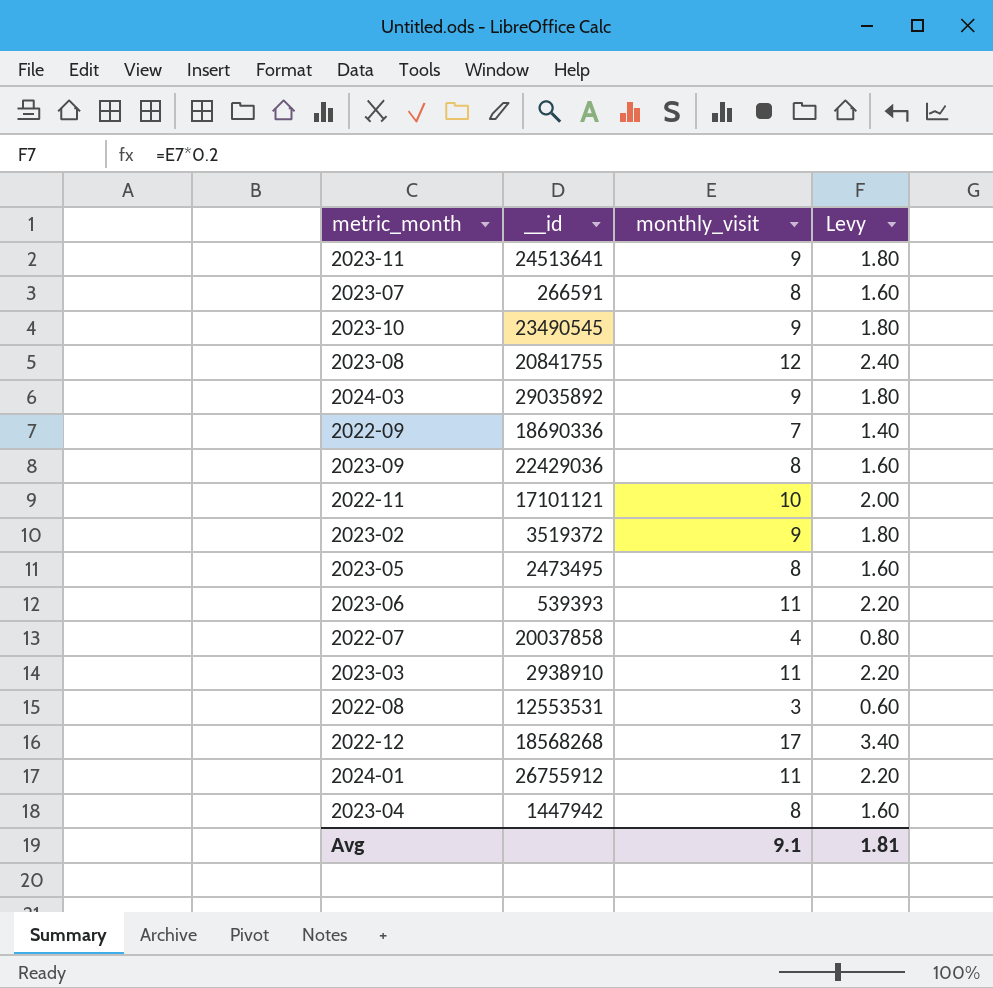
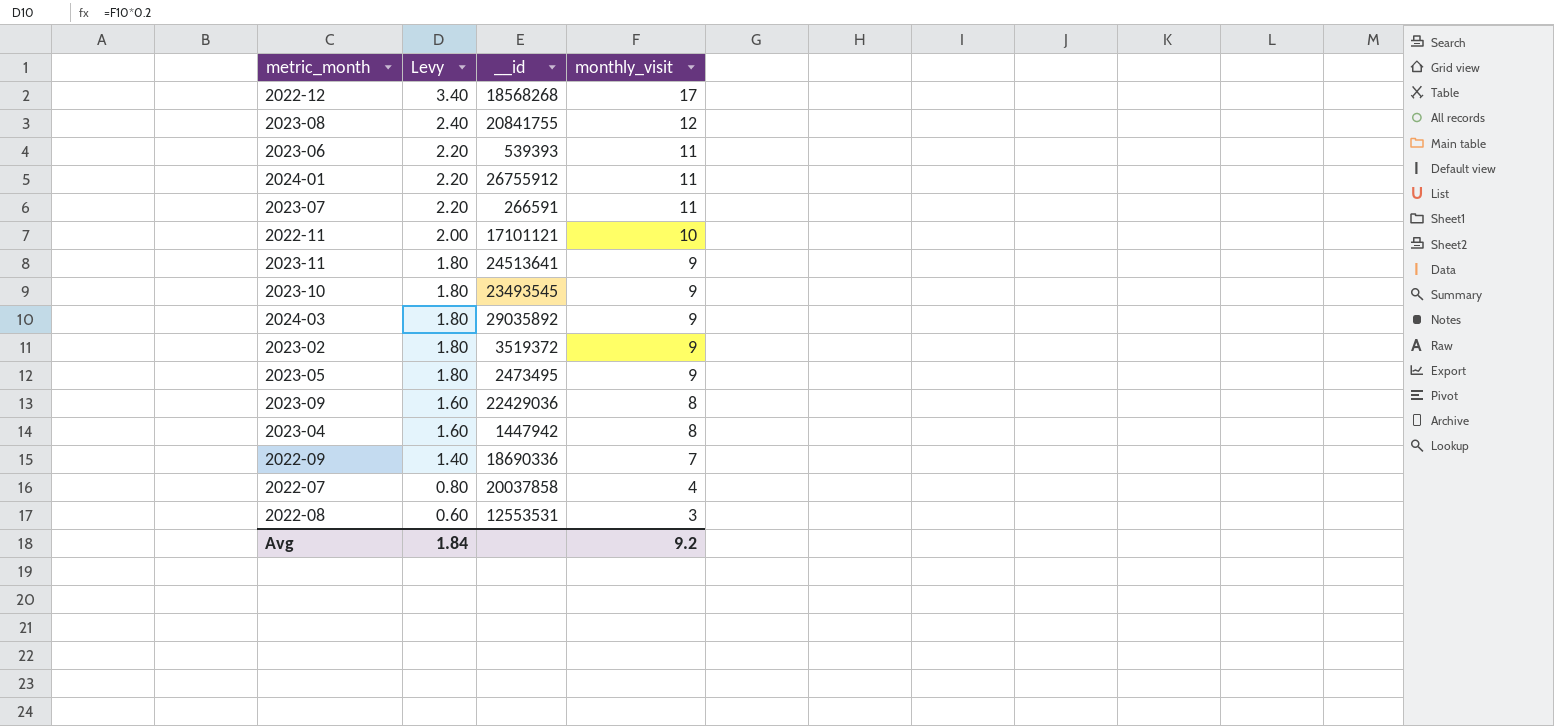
row order: none -> Levy descending
column Levy | position: 4 -> 2
row 2023-03: 2938910 | 11 | 2.20 -> none
2023-07 | Levy: 1.60 -> 2.20
2023-07 | monthly_visit: 8 -> 11
2023-10 | __id: 23490545 -> 23493545
2023-05 | Levy: 1.60 -> 1.80
2023-05 | monthly_visit: 8 -> 9
Avg | Levy: 1.81 -> 1.84
Avg | monthly_visit: 9.1 -> 9.2

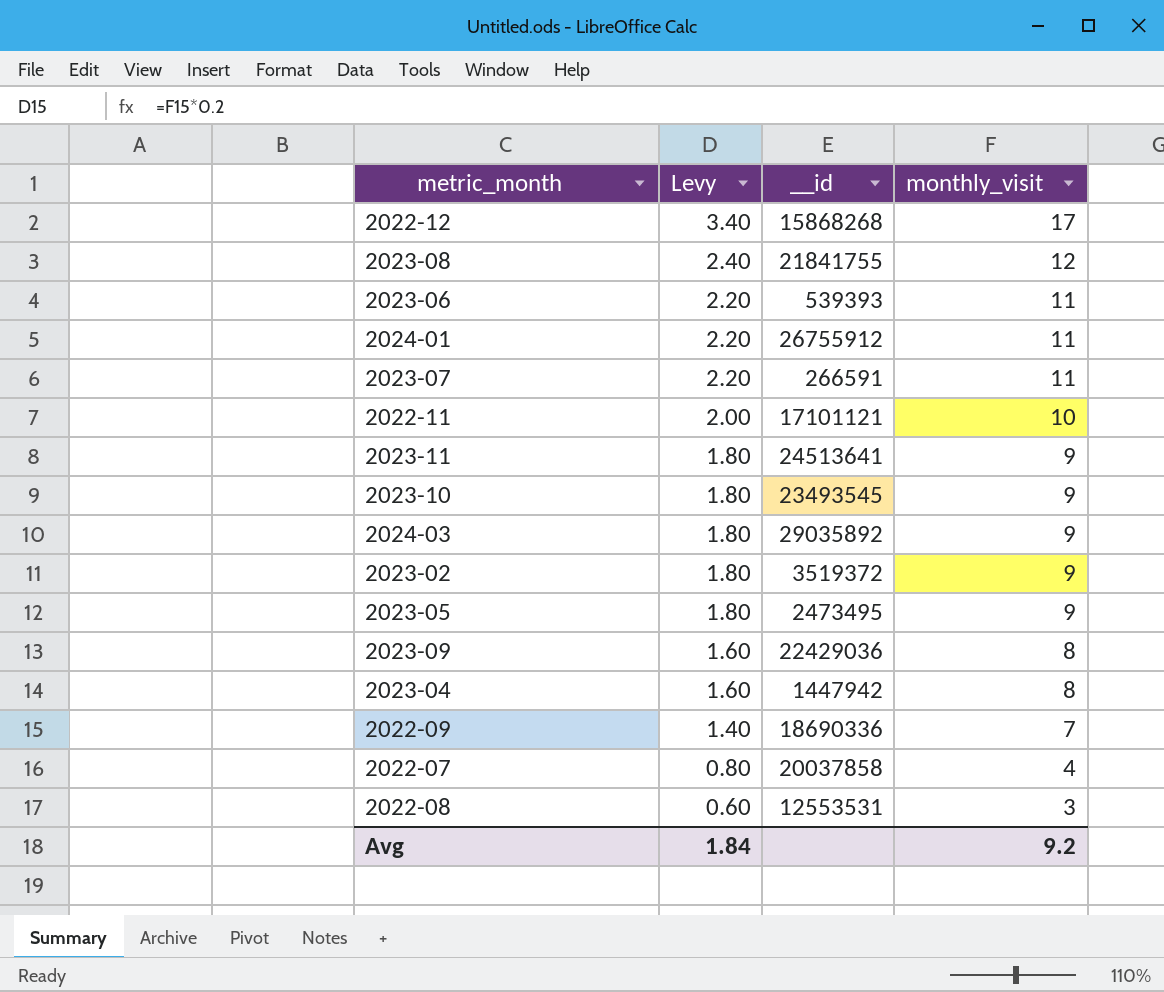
2022-12 | __id: 18568268 -> 15868268
2023-08 | __id: 20841755 -> 21841755

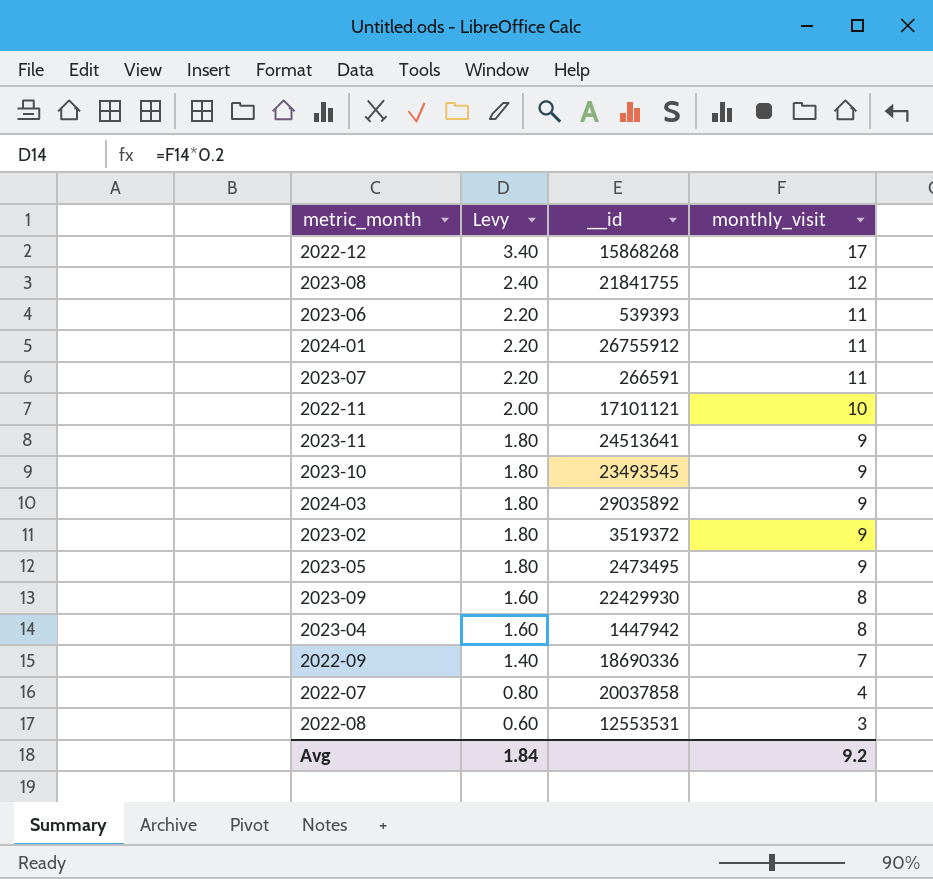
2023-09 | __id: 22429036 -> 22429930

